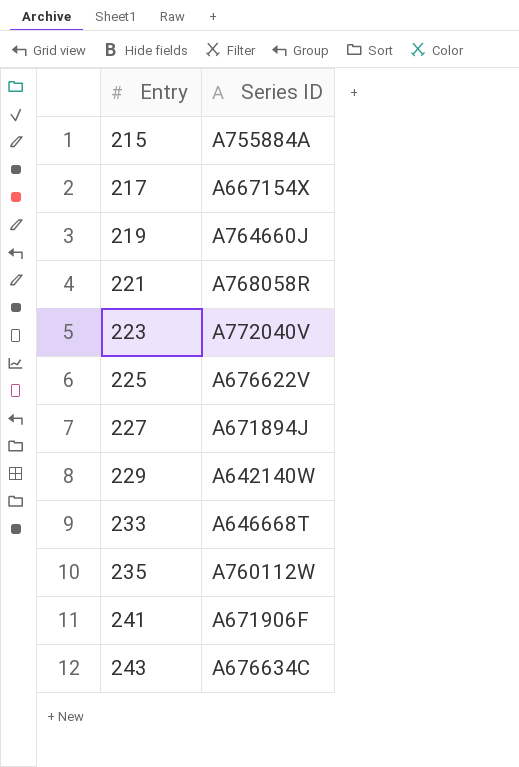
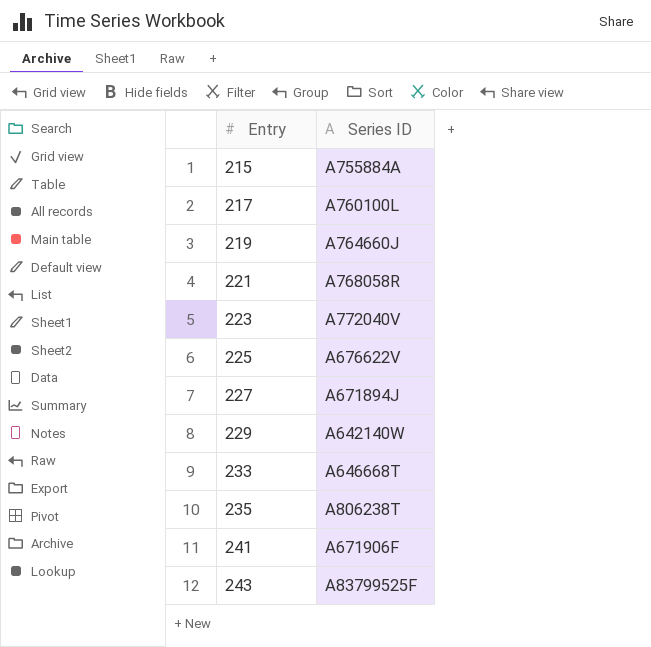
217 | Series ID: A667154X -> A760100L
235 | Series ID: A760112W -> A806238T
243 | Series ID: A676634C -> A83799525F

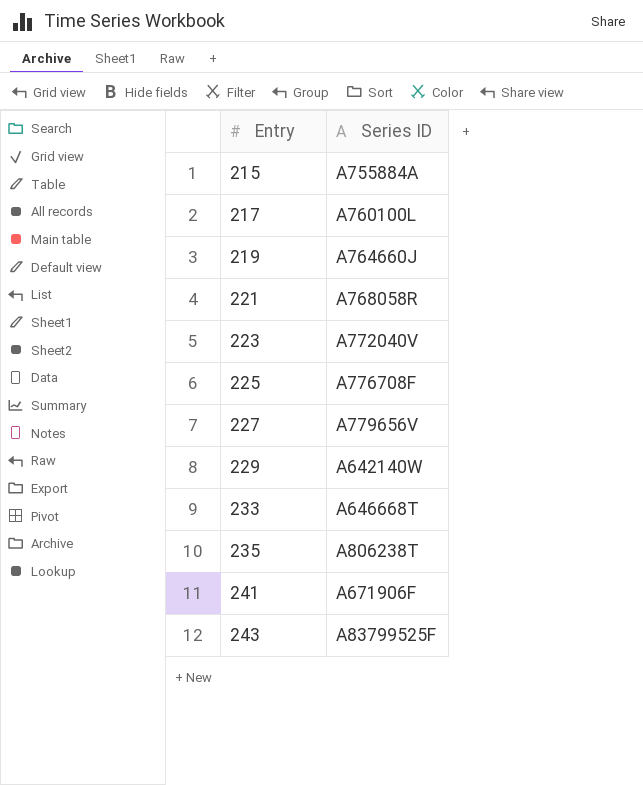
225 | Series ID: A676622V -> A776708F
227 | Series ID: A671894J -> A779656V

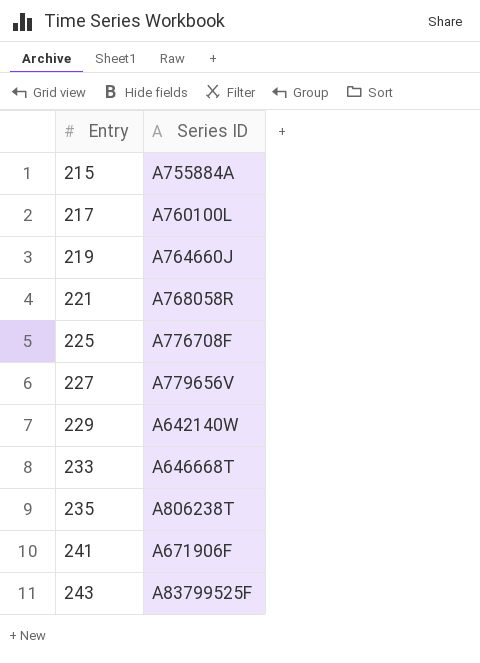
row 223: A772040V -> none

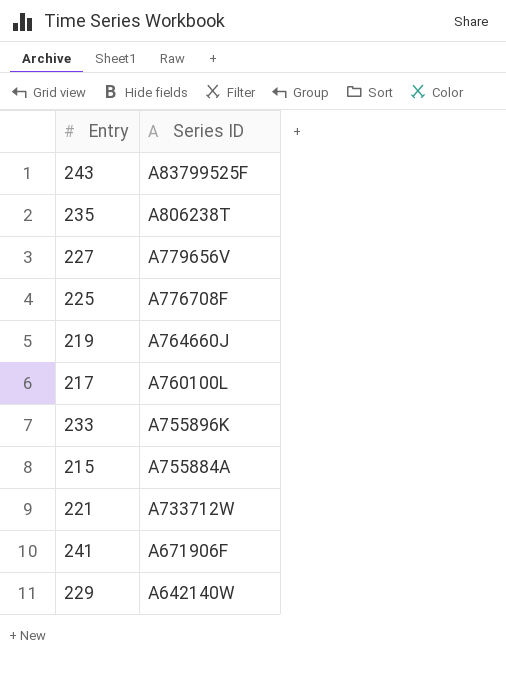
row order: Entry ascending -> Series ID descending
233 | Series ID: A646668T -> A755896K
221 | Series ID: A768058R -> A733712W

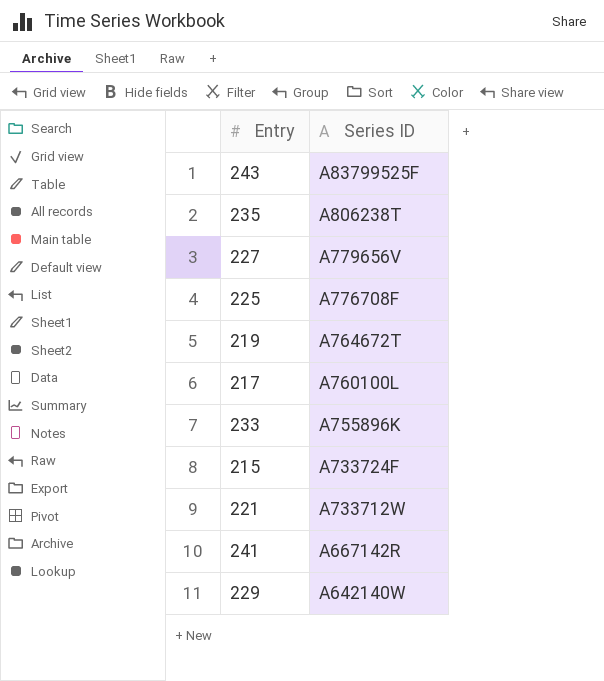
219 | Series ID: A764660J -> A764672T
215 | Series ID: A755884A -> A733724F
241 | Series ID: A671906F -> A667142R

